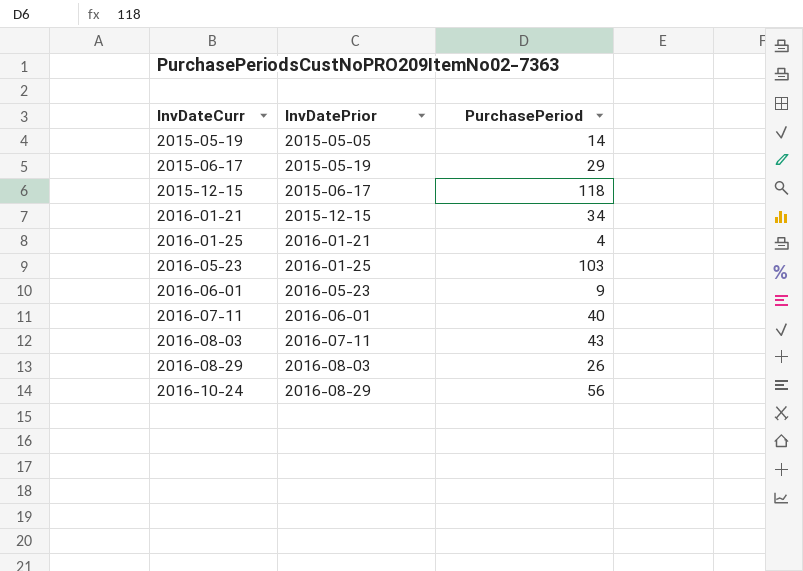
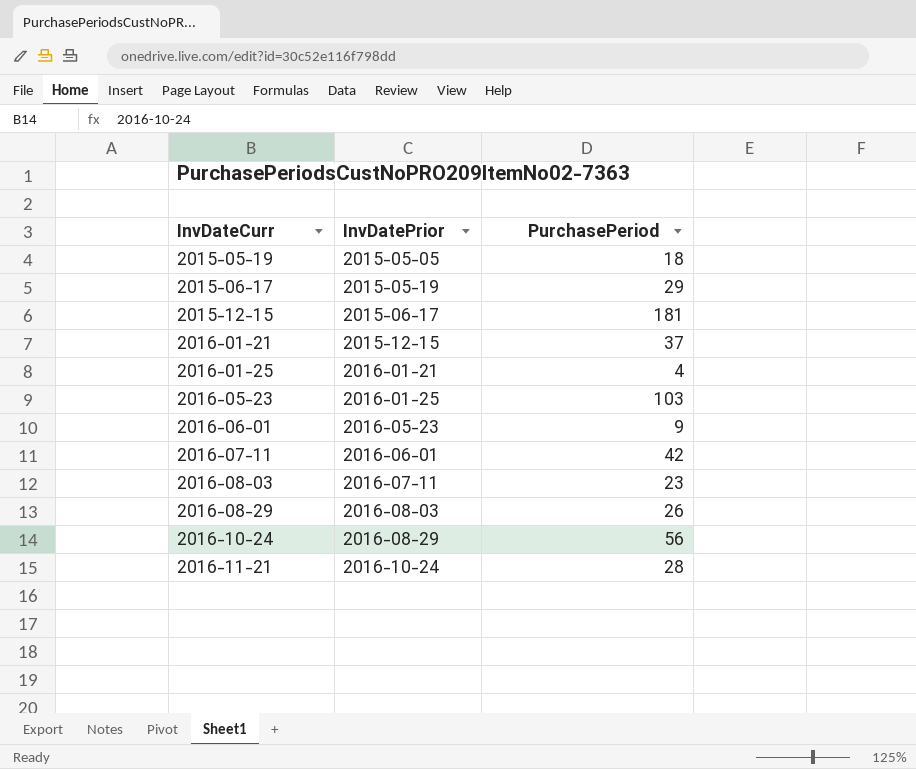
2015-05-19 | PurchasePeriod: 14 -> 18
2015-12-15 | PurchasePeriod: 118 -> 181
2016-01-21 | PurchasePeriod: 34 -> 37
2016-07-11 | PurchasePeriod: 40 -> 42
2016-08-03 | PurchasePeriod: 43 -> 23
row 2016-11-21: none -> 2016-10-24 | 28

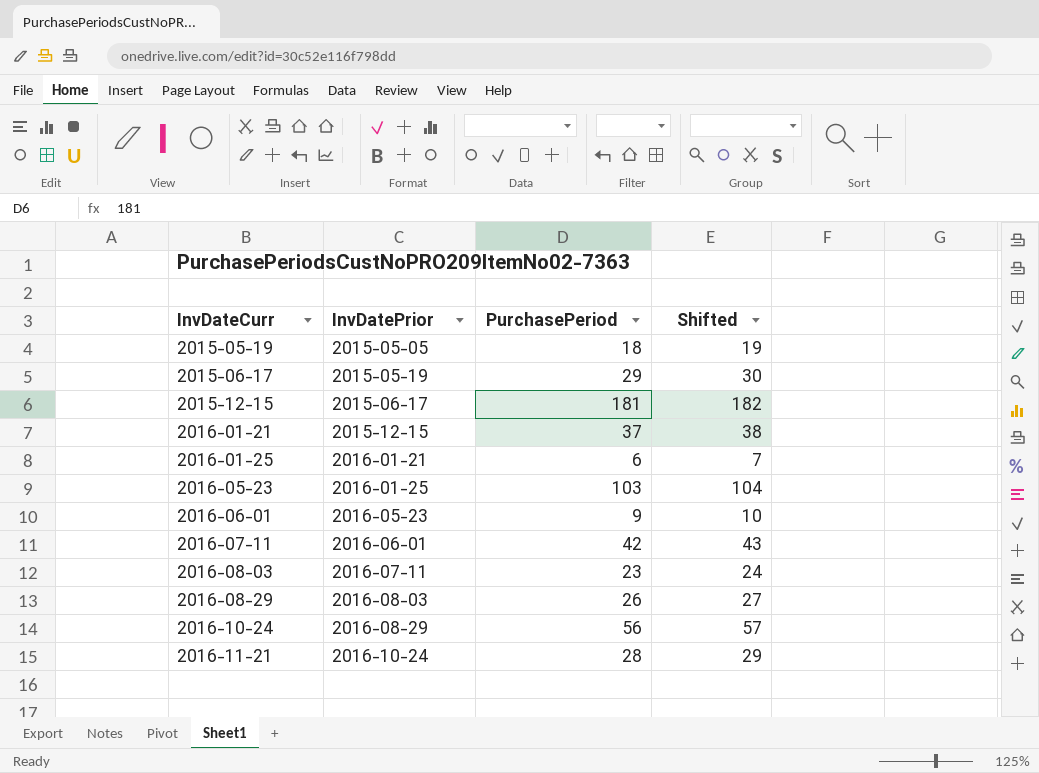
column Shifted | formula: none -> [PurchasePeriod] + 1
2016-01-25 | PurchasePeriod: 4 -> 6

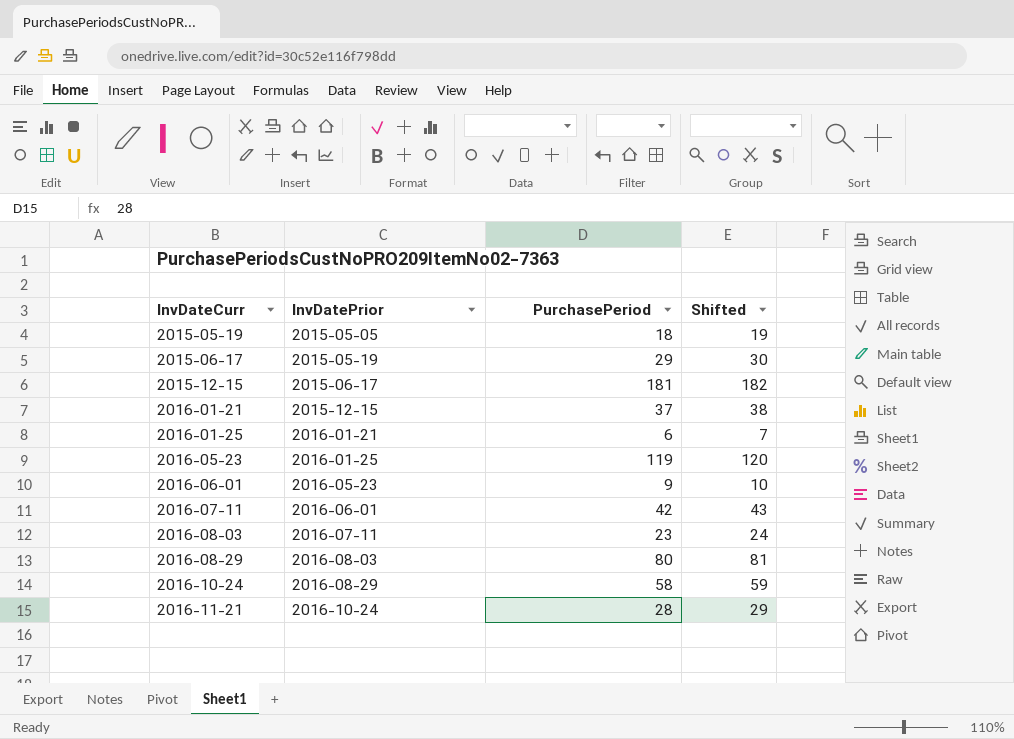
2016-05-23 | PurchasePeriod: 103 -> 119
2016-05-23 | Shifted: 104 -> 120
2016-08-29 | PurchasePeriod: 26 -> 80
2016-08-29 | Shifted: 27 -> 81
2016-10-24 | PurchasePeriod: 56 -> 58
2016-10-24 | Shifted: 57 -> 59

